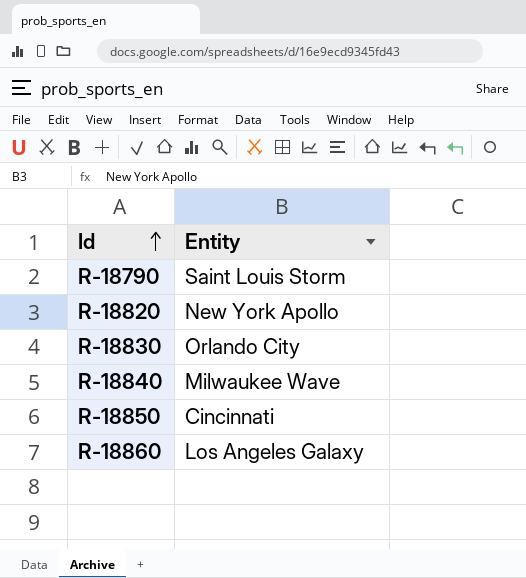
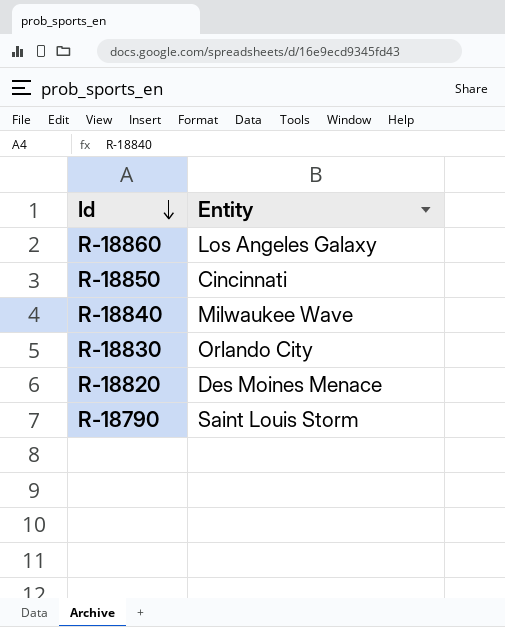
row order: Id ascending -> Id descending
R-18820 | Entity: New York Apollo -> Des Moines Menace

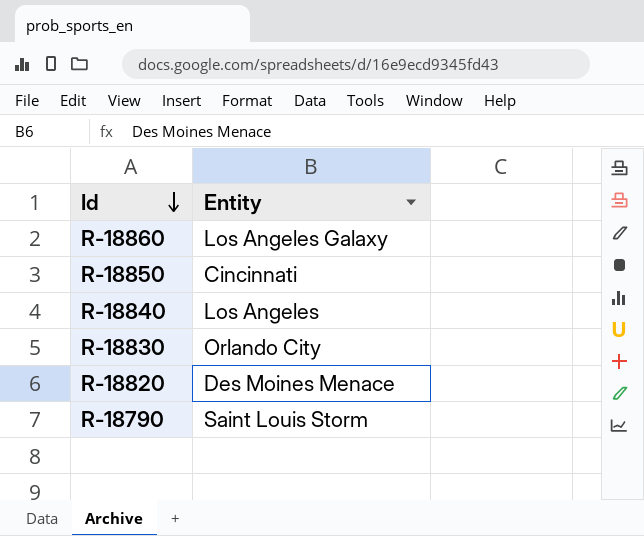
R-18840 | Entity: Milwaukee Wave -> Los Angeles

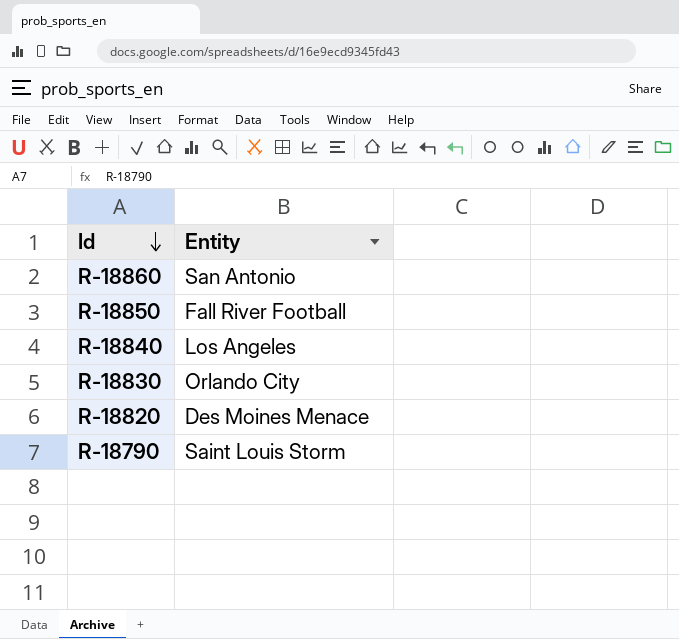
R-18860 | Entity: Los Angeles Galaxy -> San Antonio
R-18850 | Entity: Cincinnati -> Fall River Football

